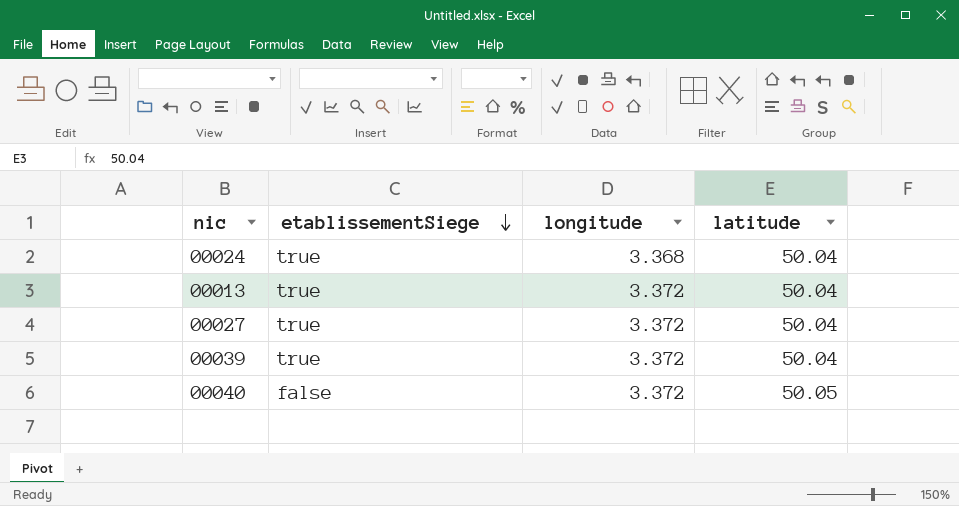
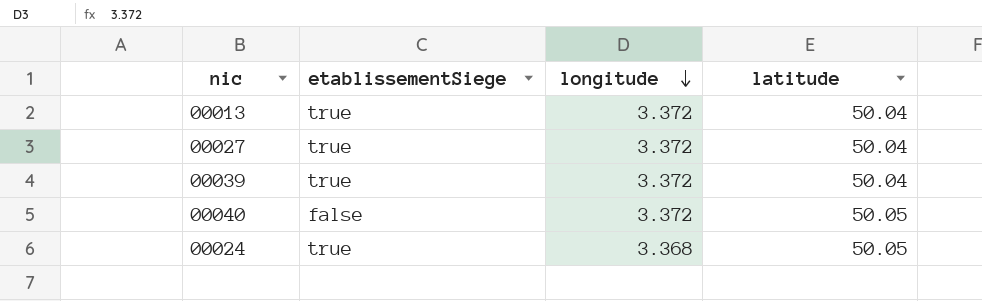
row order: etablissementSiege descending -> longitude descending
00024 | latitude: 50.04 -> 50.05

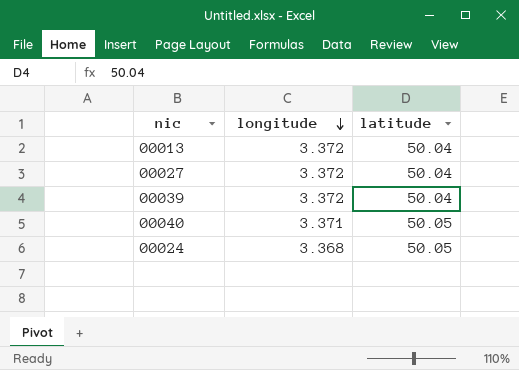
column etablissementSiege | position: 2 -> none
00040 | longitude: 3.372 -> 3.371

